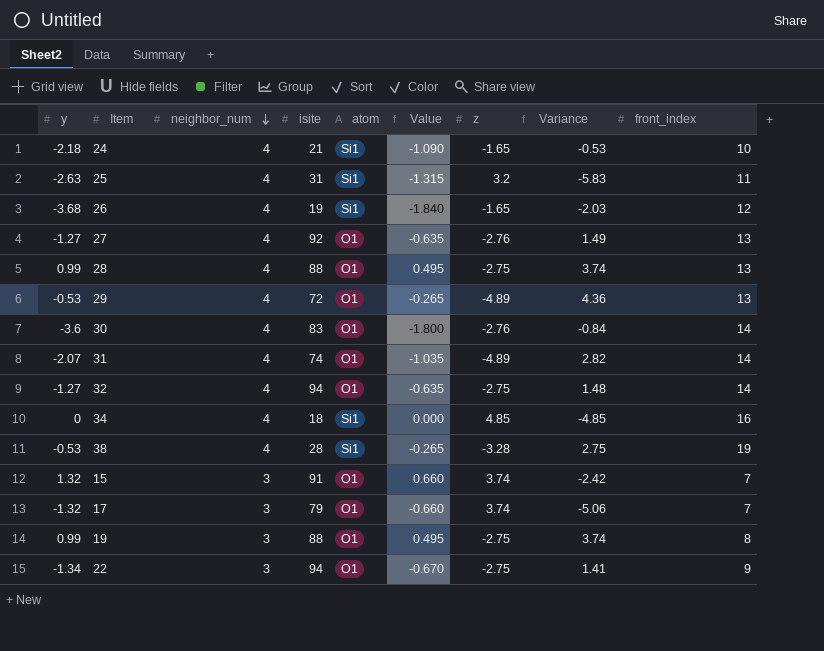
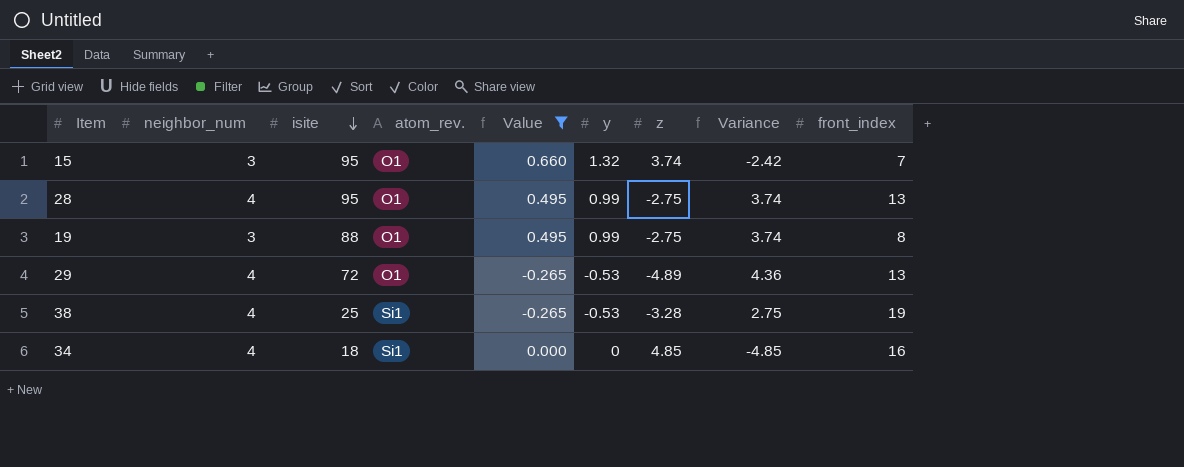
filter: none -> Value >= -0.265
row order: neighbor_num descending -> isite descending
column name: atom -> atom_rev.
column y | position: 1 -> 6
15 | isite: 91 -> 95
28 | isite: 88 -> 95
38 | isite: 28 -> 25

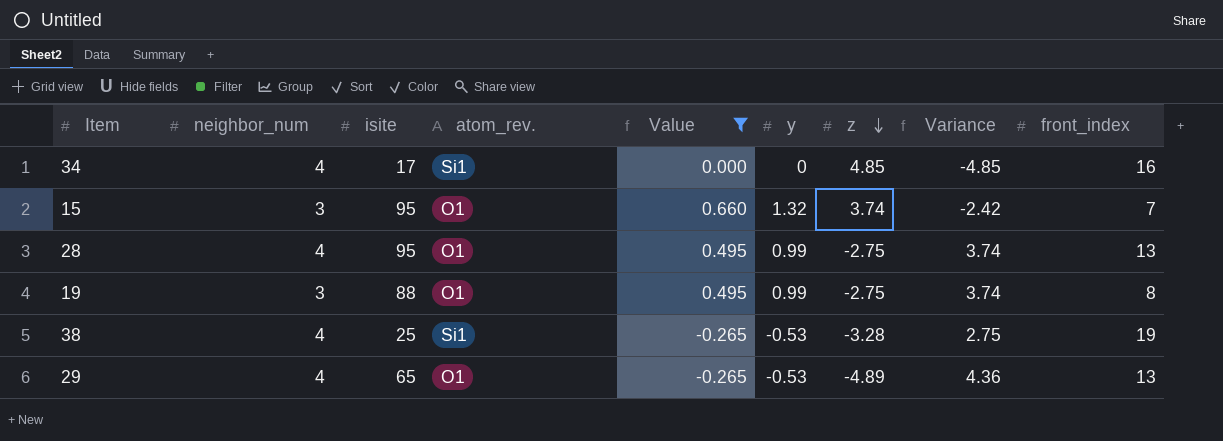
row order: isite descending -> z descending
34 | isite: 18 -> 17
29 | isite: 72 -> 65

